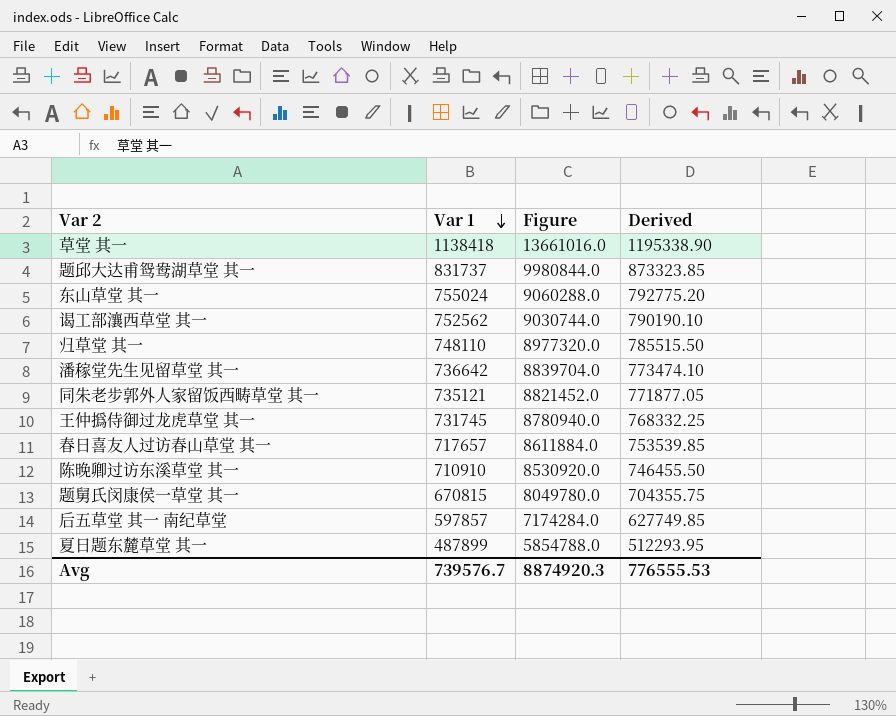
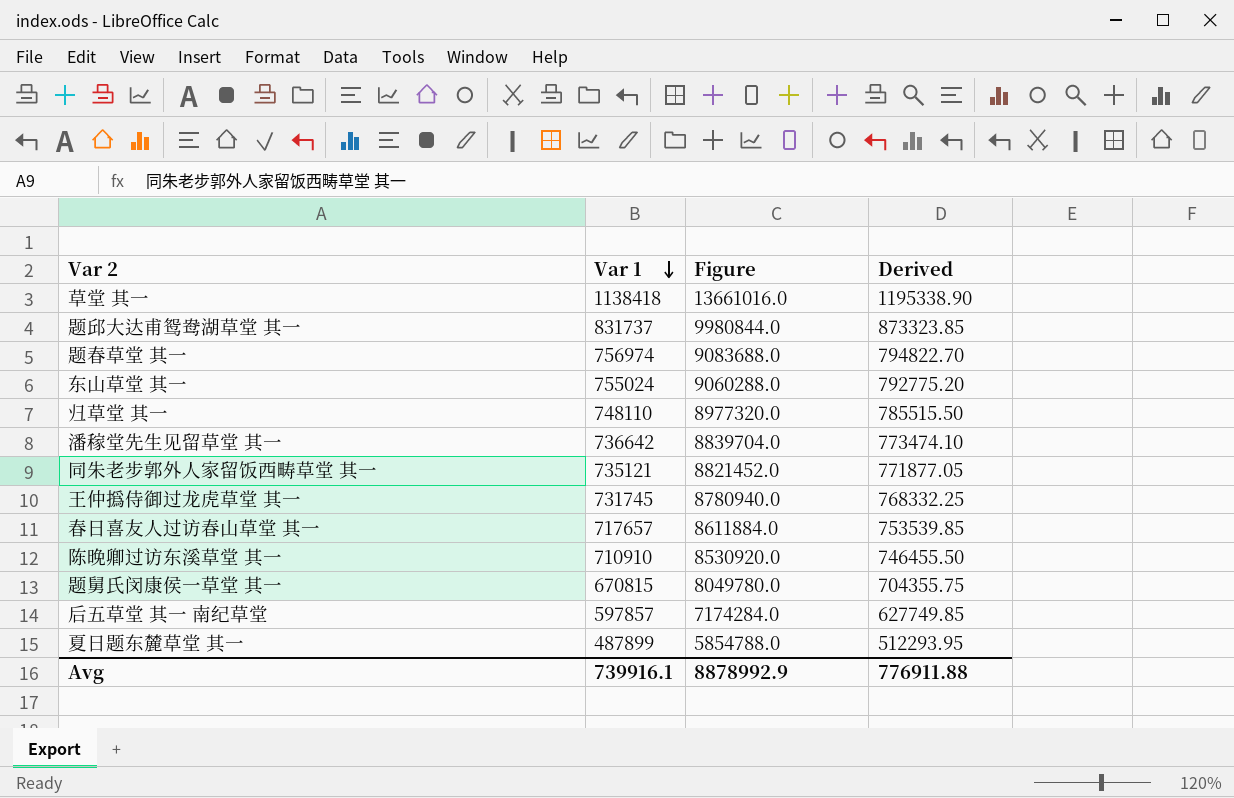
row 谒工部瀼西草堂 其一: 752562 | 9030744.0 | 790190.10 -> none
row 题春草堂 其一: none -> 756974 | 9083688.0 | 794822.70
Avg | Var 1: 739576.7 -> 739916.1
Avg | Figure: 8874920.3 -> 8878992.9
Avg | Derived: 776555.53 -> 776911.88

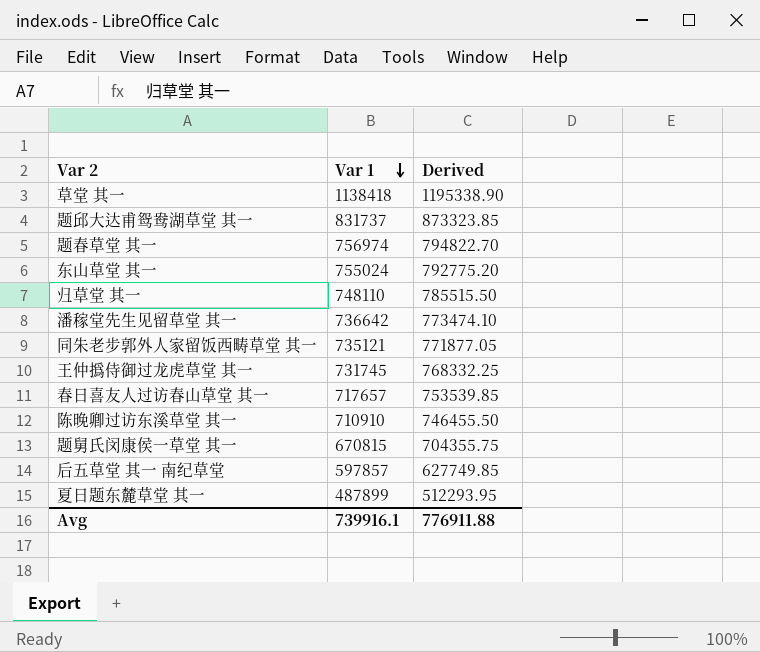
column Figure | formula: [Var 1] * 12 -> none

